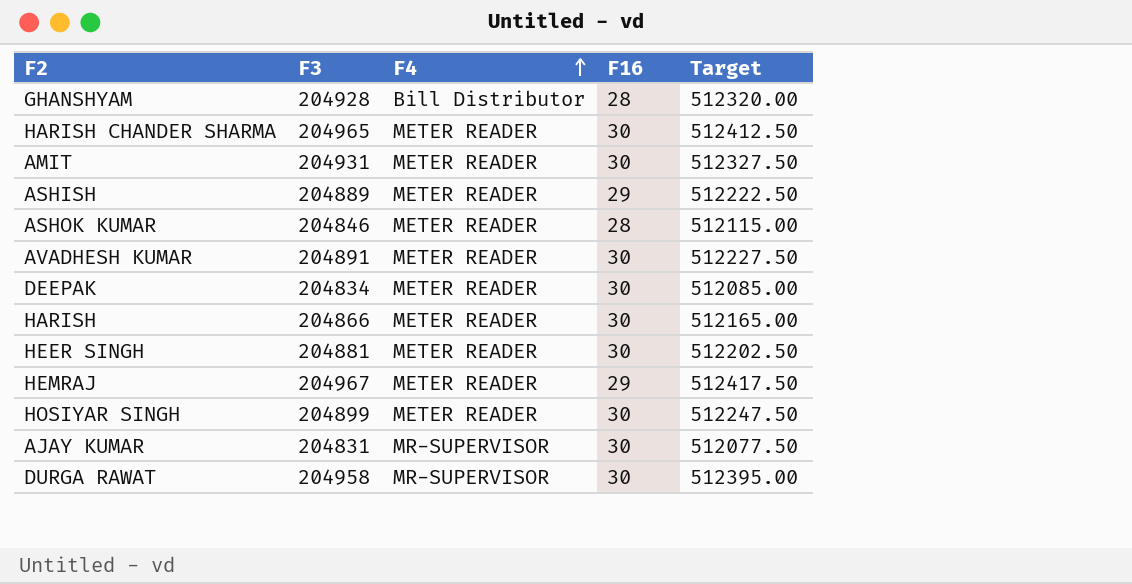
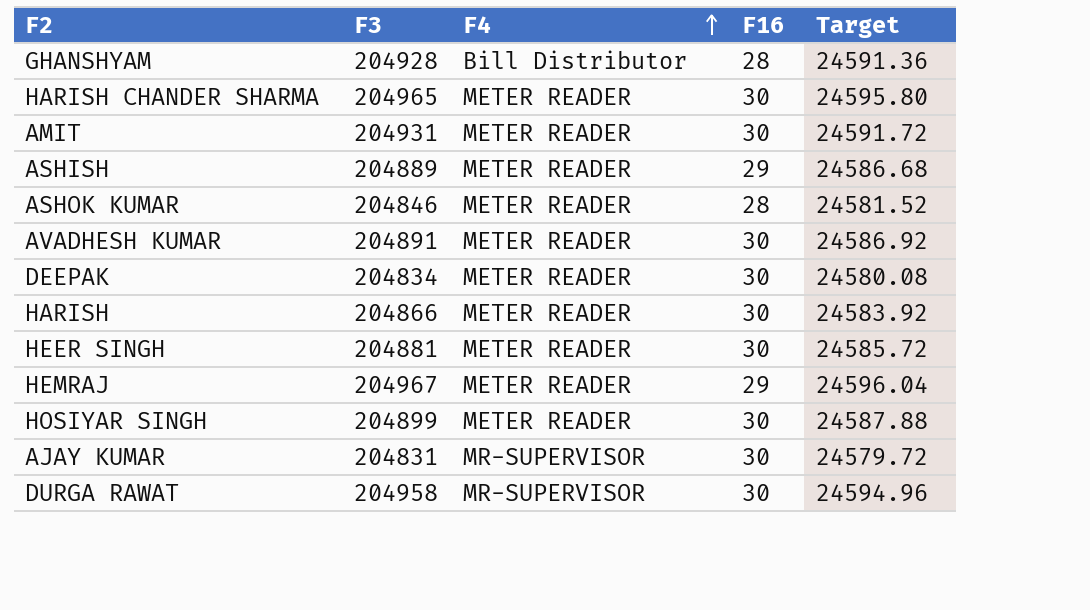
column Target | formula: [F3] * 2.5 -> [F3] * 0.12

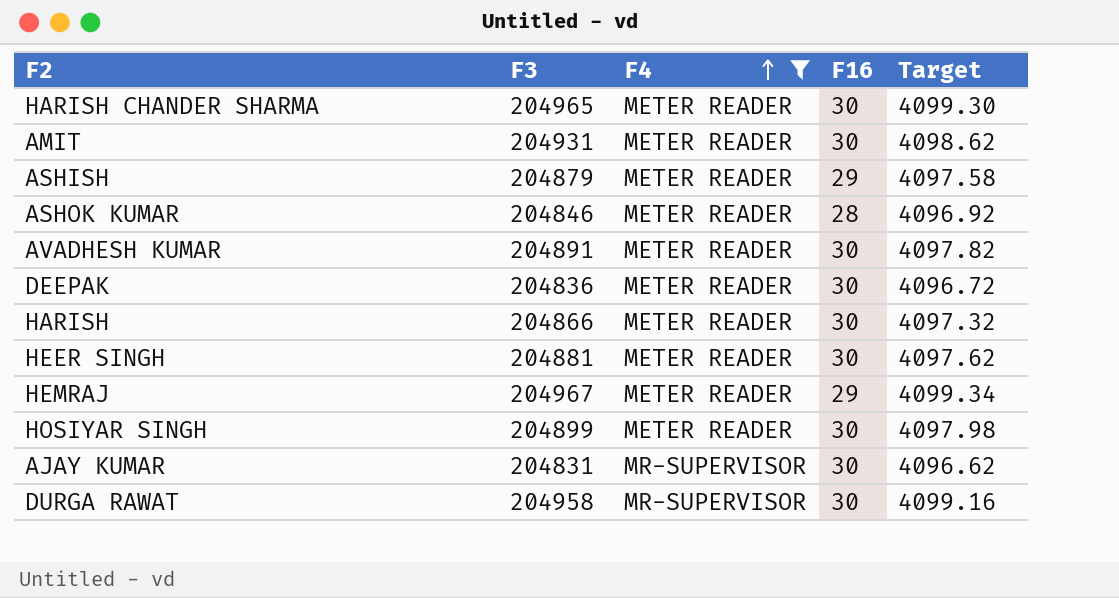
filter: none -> F4 != Bill Distributor
column Target | formula: [F3] * 0.12 -> [F3] * 0.02
ASHISH | F3: 204889 -> 204879
DEEPAK | F3: 204834 -> 204836

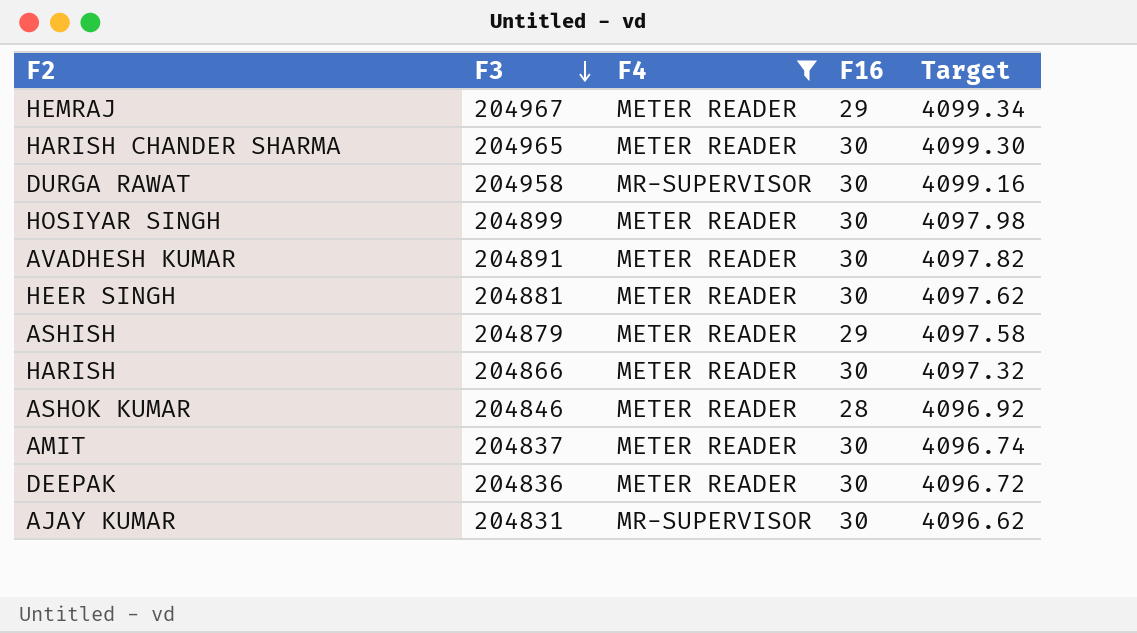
row order: F4 ascending -> F3 descending
AMIT | F3: 204931 -> 204837
AMIT | Target: 4098.62 -> 4096.74

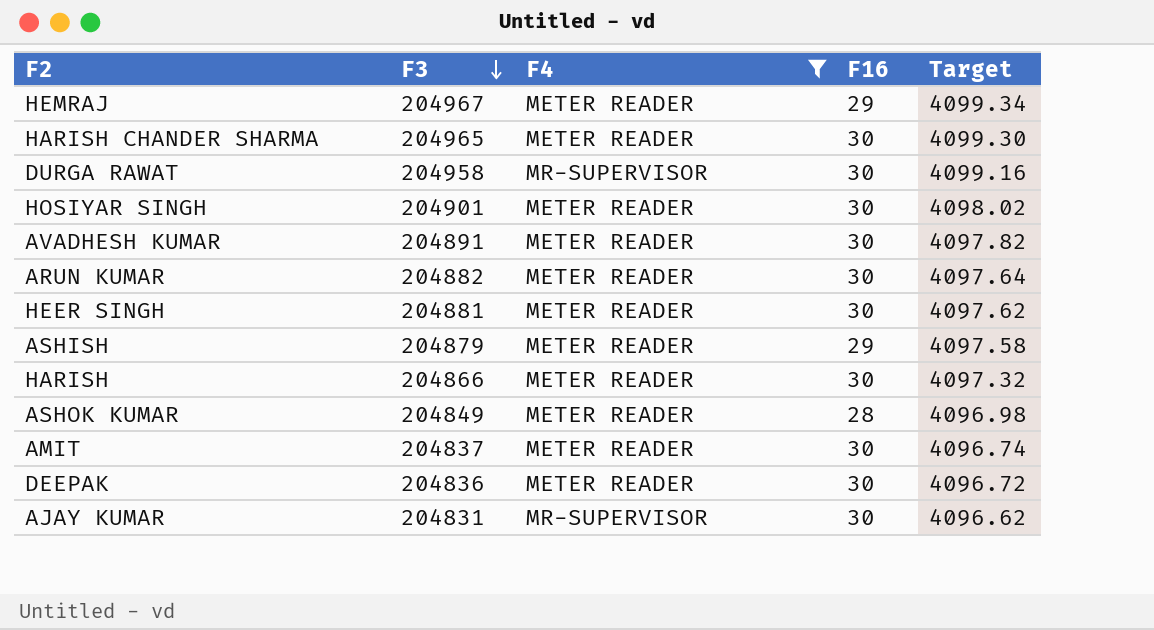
HOSIYAR SINGH | F3: 204899 -> 204901
HOSIYAR SINGH | Target: 4097.98 -> 4098.02
row ARUN KUMAR: none -> 204882 | METER READER | 30 | 4097.64
ASHOK KUMAR | F3: 204846 -> 204849
ASHOK KUMAR | Target: 4096.92 -> 4096.98

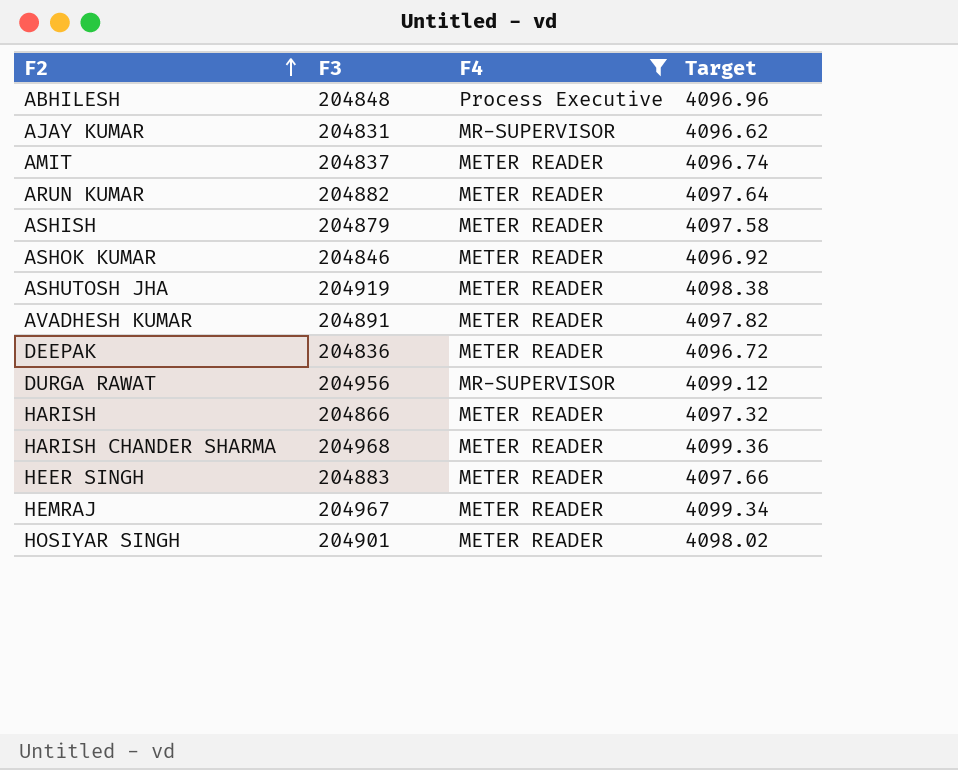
row order: F3 descending -> F2 ascending
column F16 | position: 4 -> none
row ABHILESH: none -> 204848 | Process Executive | 4096.96
ASHOK KUMAR | F3: 204849 -> 204846
ASHOK KUMAR | Target: 4096.98 -> 4096.92
row ASHUTOSH JHA: none -> 204919 | METER READER | 4098.38
DURGA RAWAT | F3: 204958 -> 204956
DURGA RAWAT | Target: 4099.16 -> 4099.12
HARISH CHANDER SHARMA | F3: 204965 -> 204968
HARISH CHANDER SHARMA | Target: 4099.30 -> 4099.36
HEER SINGH | F3: 204881 -> 204883
HEER SINGH | Target: 4097.62 -> 4097.66

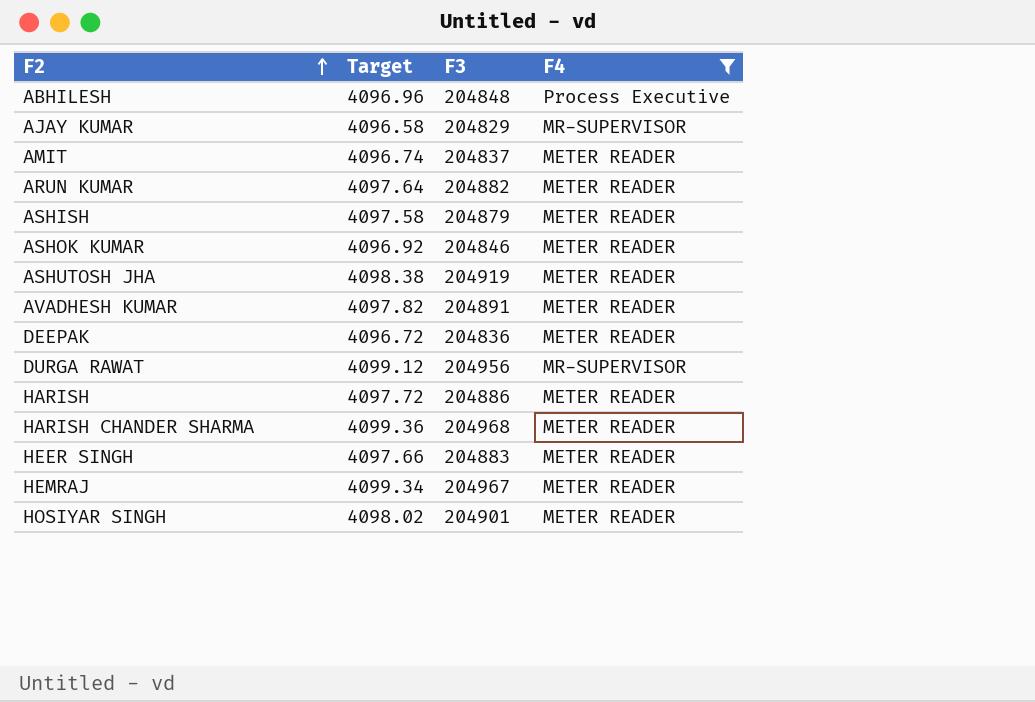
column Target | position: 4 -> 2
AJAY KUMAR | Target: 4096.62 -> 4096.58
AJAY KUMAR | F3: 204831 -> 204829
HARISH | Target: 4097.32 -> 4097.72
HARISH | F3: 204866 -> 204886

